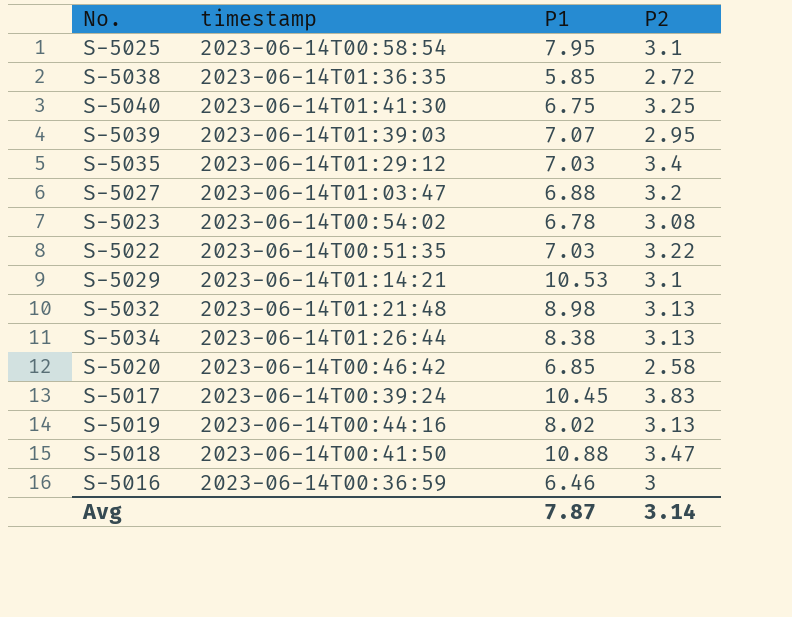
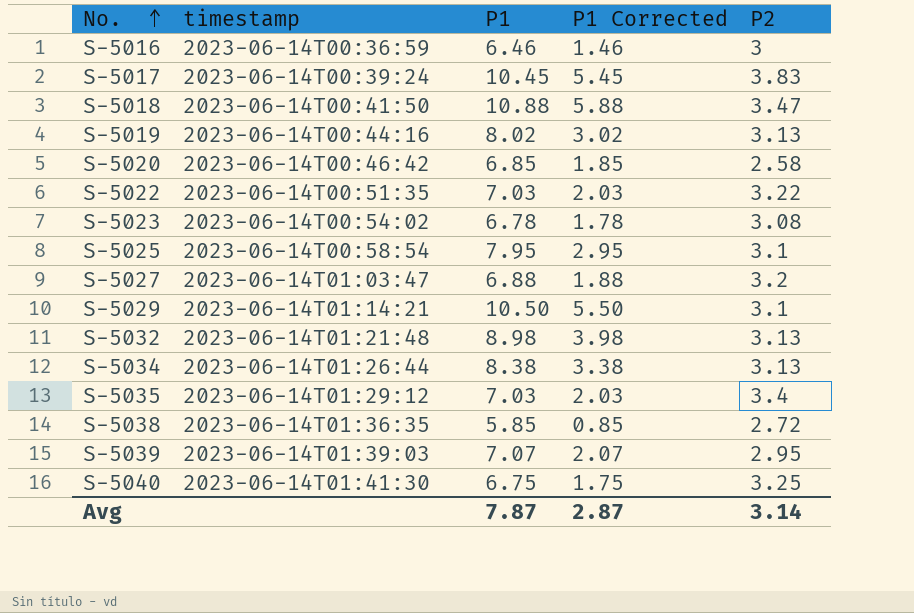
row order: none -> No. ascending
column P1 Corrected | formula: none -> [P1] - 5
S-5029 | P1: 10.53 -> 10.50

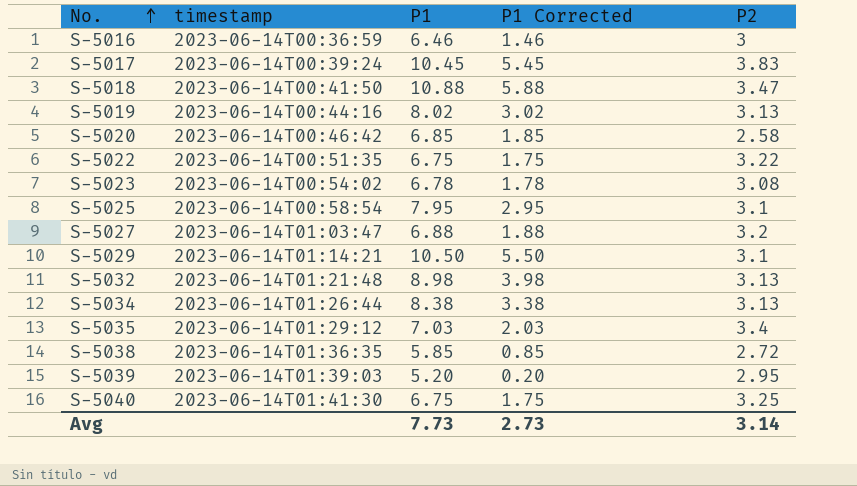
S-5022 | P1: 7.03 -> 6.75
S-5022 | P1 Corrected: 2.03 -> 1.75
S-5039 | P1: 7.07 -> 5.20
S-5039 | P1 Corrected: 2.07 -> 0.20
Avg | P1: 7.87 -> 7.73
Avg | P1 Corrected: 2.87 -> 2.73

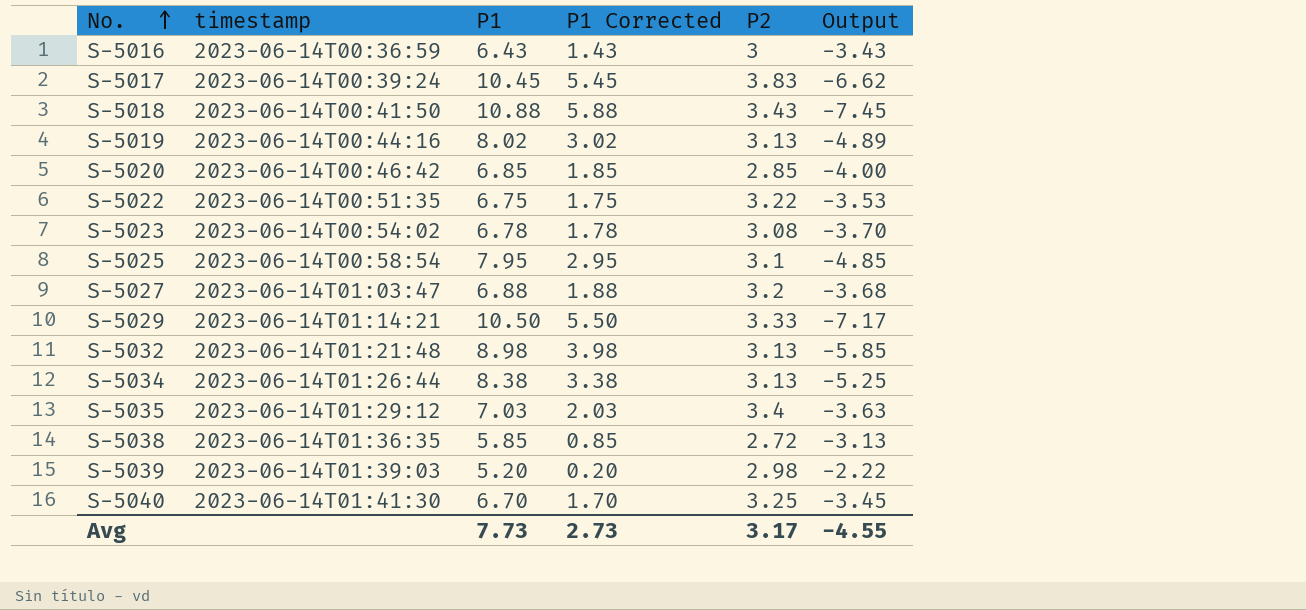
column Output | formula: none -> [P2] - [P1]
S-5016 | P1: 6.46 -> 6.43
S-5016 | P1 Corrected: 1.46 -> 1.43
S-5018 | P2: 3.47 -> 3.43
S-5020 | P2: 2.58 -> 2.85
S-5029 | P2: 3.1 -> 3.33
S-5039 | P2: 2.95 -> 2.98
S-5040 | P1: 6.75 -> 6.70
S-5040 | P1 Corrected: 1.75 -> 1.70
Avg | P2: 3.14 -> 3.17

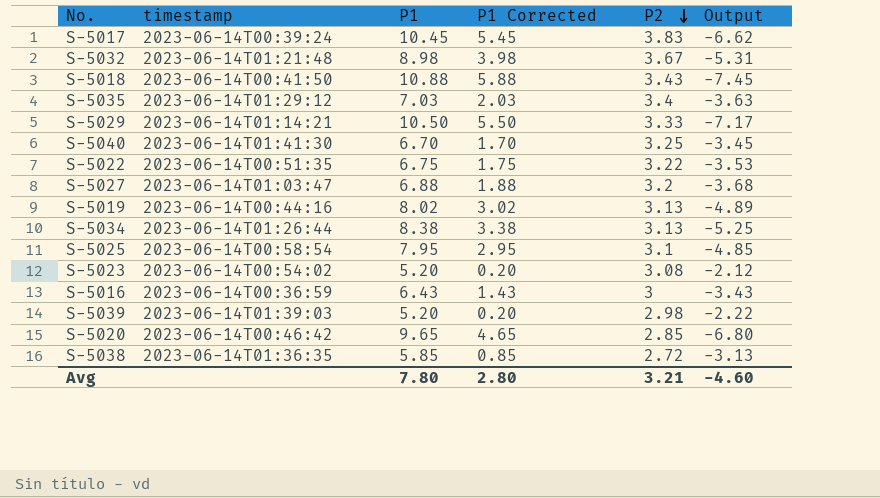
row order: No. ascending -> P2 descending
S-5032 | P2: 3.13 -> 3.67
S-5032 | Output: -5.85 -> -5.31
S-5023 | P1: 6.78 -> 5.20
S-5023 | P1 Corrected: 1.78 -> 0.20
S-5023 | Output: -3.70 -> -2.12
S-5020 | P1: 6.85 -> 9.65
S-5020 | P1 Corrected: 1.85 -> 4.65
S-5020 | Output: -4.00 -> -6.80
Avg | P1: 7.73 -> 7.80
Avg | P1 Corrected: 2.73 -> 2.80
Avg | P2: 3.17 -> 3.21
Avg | Output: -4.55 -> -4.60

